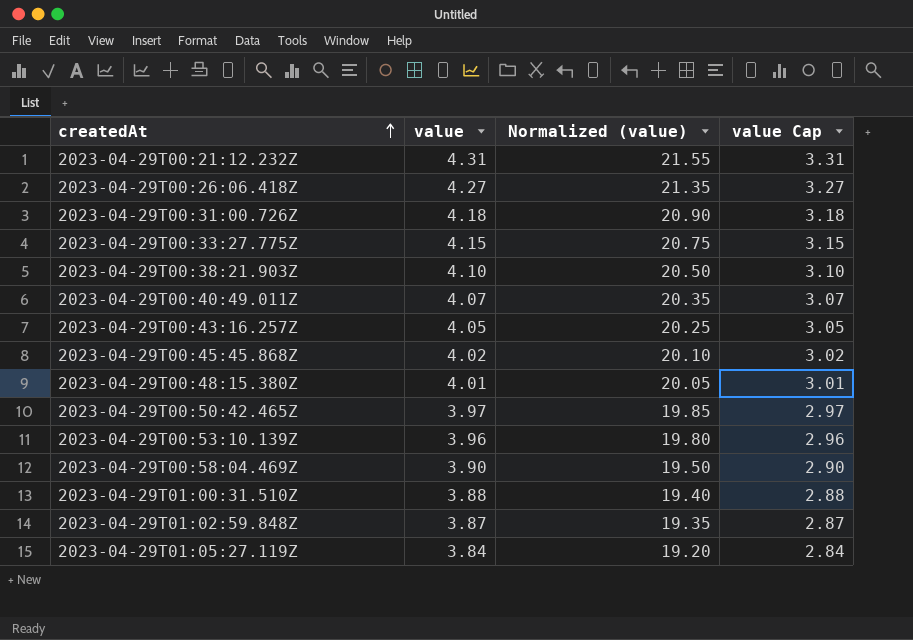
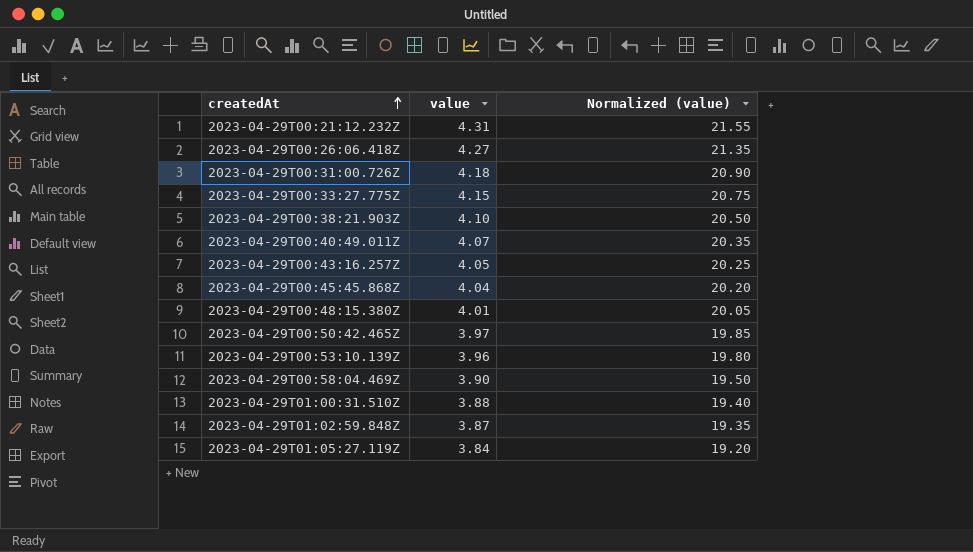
column value Cap | formula: [value] - 1 -> none
2023-04-29T00:45:45.868Z | value: 4.02 -> 4.04
2023-04-29T00:45:45.868Z | Normalized (value): 20.10 -> 20.20

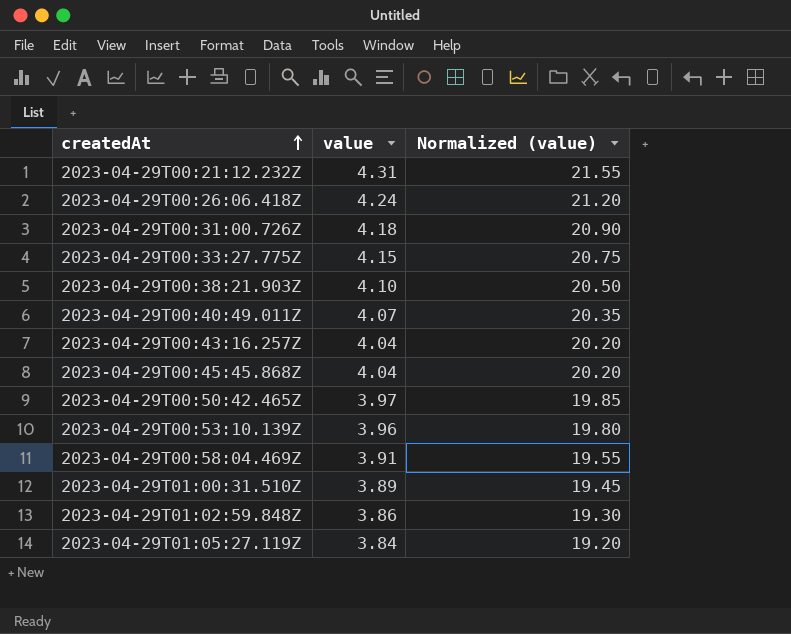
row 2023-04-29T00:48:15.380Z: 4.01 | 20.05 -> none
2023-04-29T00:26:06.418Z | value: 4.27 -> 4.24
2023-04-29T00:26:06.418Z | Normalized (value): 21.35 -> 21.20
2023-04-29T00:43:16.257Z | value: 4.05 -> 4.04
2023-04-29T00:43:16.257Z | Normalized (value): 20.25 -> 20.20
2023-04-29T00:58:04.469Z | value: 3.90 -> 3.91
2023-04-29T00:58:04.469Z | Normalized (value): 19.50 -> 19.55
2023-04-29T01:00:31.510Z | value: 3.88 -> 3.89
2023-04-29T01:00:31.510Z | Normalized (value): 19.40 -> 19.45
2023-04-29T01:02:59.848Z | value: 3.87 -> 3.86
2023-04-29T01:02:59.848Z | Normalized (value): 19.35 -> 19.30

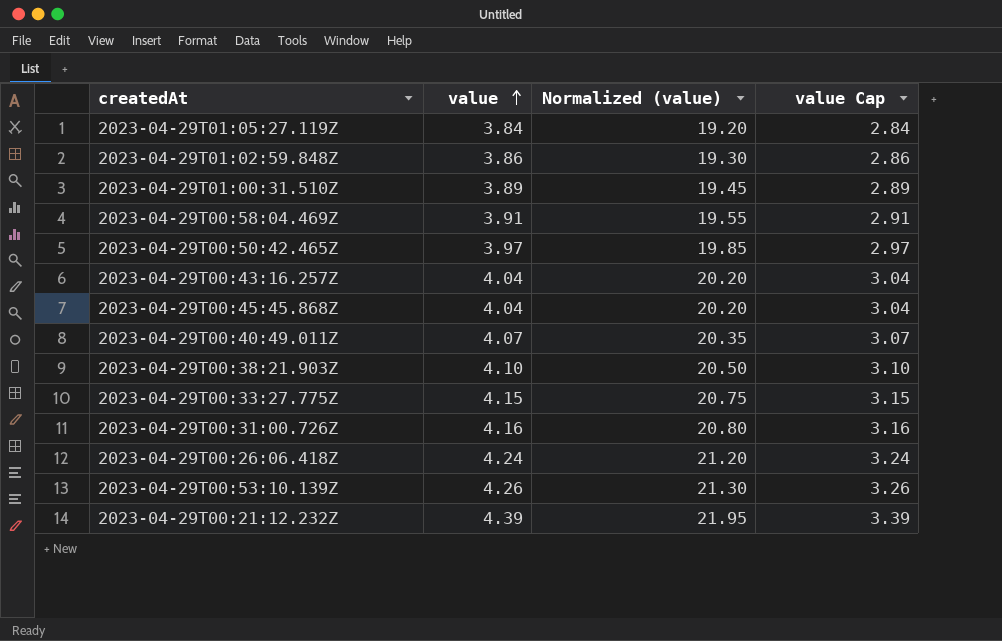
row order: createdAt ascending -> value ascending
column value Cap | formula: none -> [value] - 1
2023-04-29T00:31:00.726Z | value: 4.18 -> 4.16
2023-04-29T00:31:00.726Z | Normalized (value): 20.90 -> 20.80
2023-04-29T00:53:10.139Z | value: 3.96 -> 4.26
2023-04-29T00:53:10.139Z | Normalized (value): 19.80 -> 21.30
2023-04-29T00:21:12.232Z | value: 4.31 -> 4.39
2023-04-29T00:21:12.232Z | Normalized (value): 21.55 -> 21.95

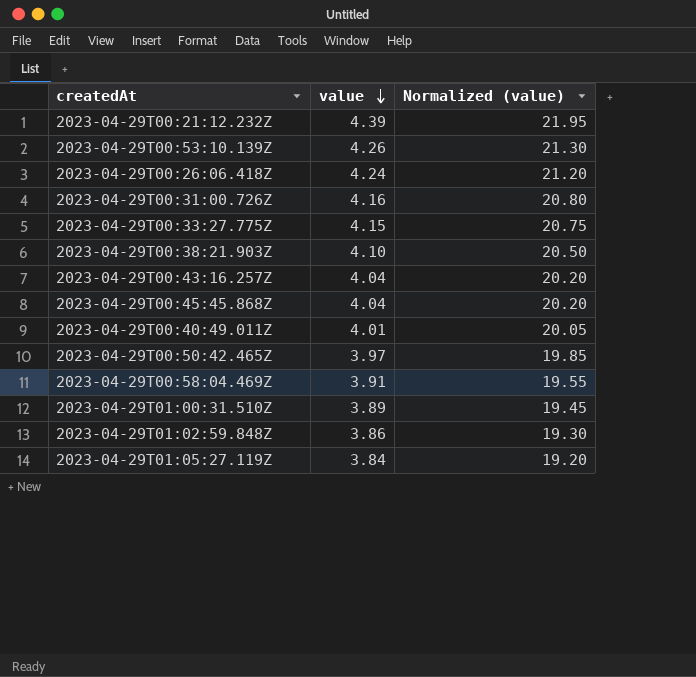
row order: value ascending -> value descending
column value Cap | formula: [value] - 1 -> none
2023-04-29T00:40:49.011Z | value: 4.07 -> 4.01
2023-04-29T00:40:49.011Z | Normalized (value): 20.35 -> 20.05

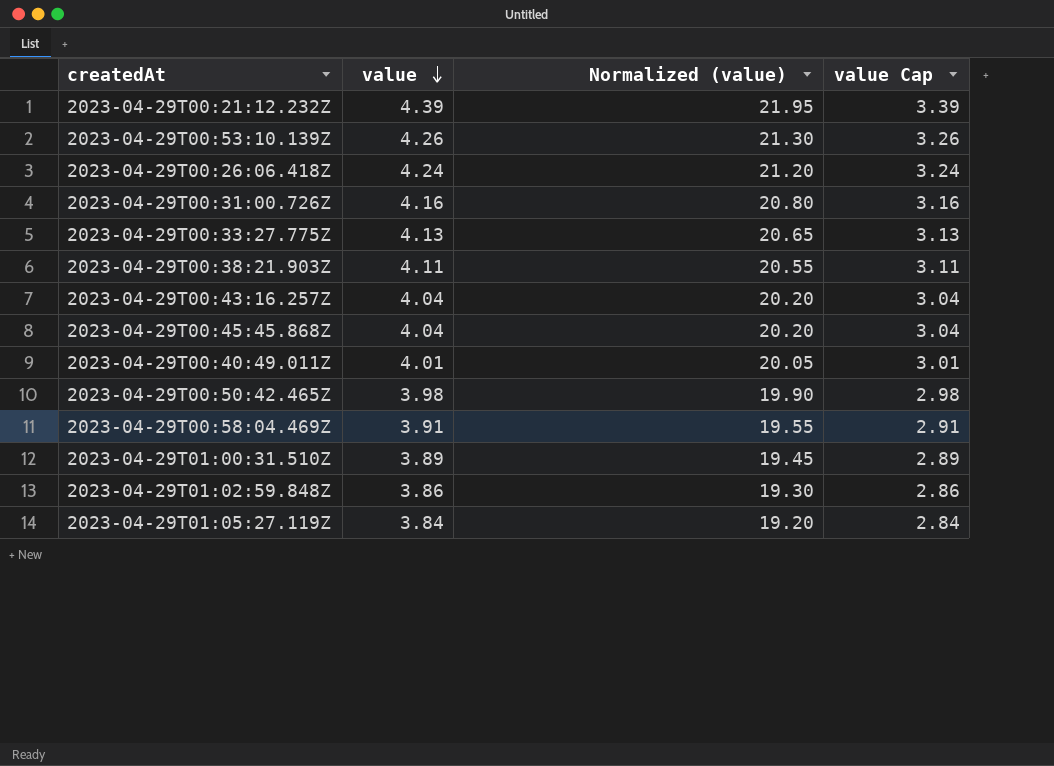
column value Cap | formula: none -> [value] - 1
2023-04-29T00:33:27.775Z | value: 4.15 -> 4.13
2023-04-29T00:33:27.775Z | Normalized (value): 20.75 -> 20.65
2023-04-29T00:38:21.903Z | value: 4.10 -> 4.11
2023-04-29T00:38:21.903Z | Normalized (value): 20.50 -> 20.55
2023-04-29T00:50:42.465Z | value: 3.97 -> 3.98
2023-04-29T00:50:42.465Z | Normalized (value): 19.85 -> 19.90

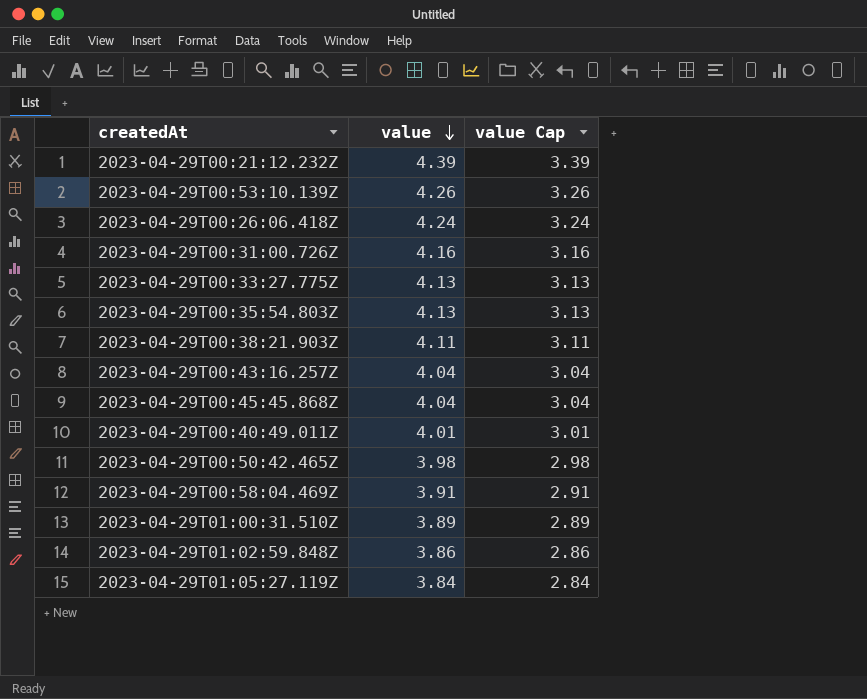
column Normalized (value) | formula: [value] * 5 -> none
row 2023-04-29T00:35:54.803Z: none -> 4.13 | 3.13

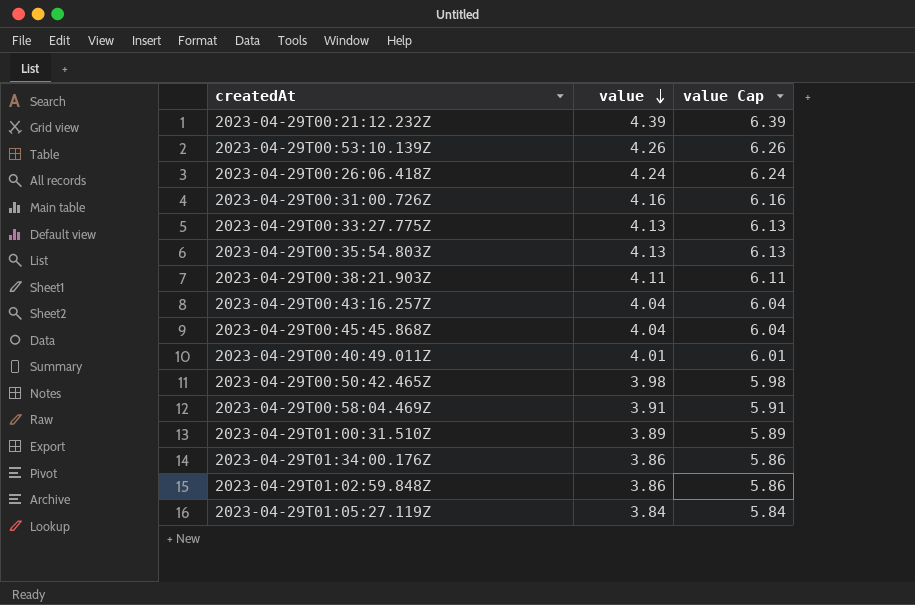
column value Cap | formula: [value] - 1 -> [value] + 2
row 2023-04-29T01:34:00.176Z: none -> 3.86 | 5.86

